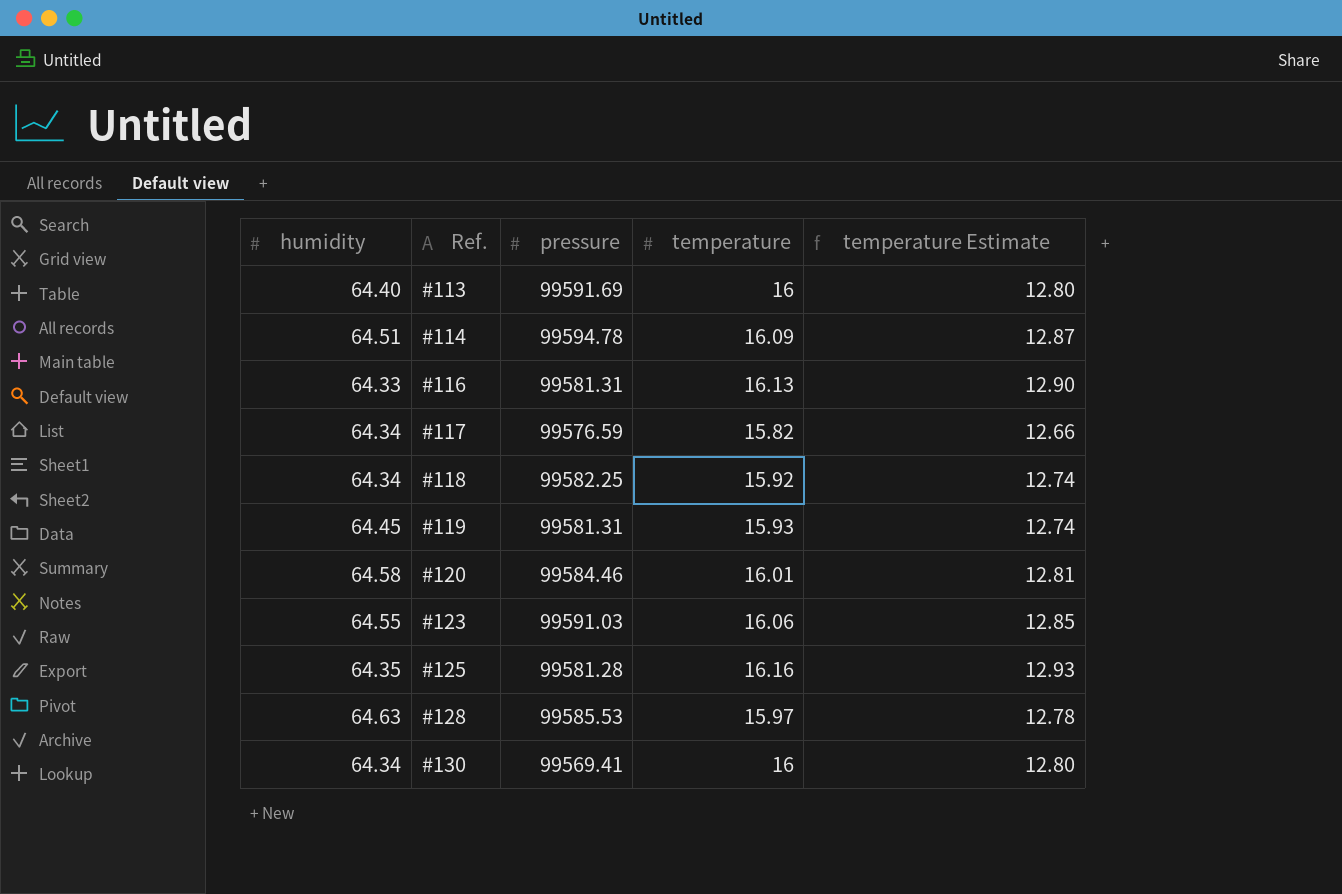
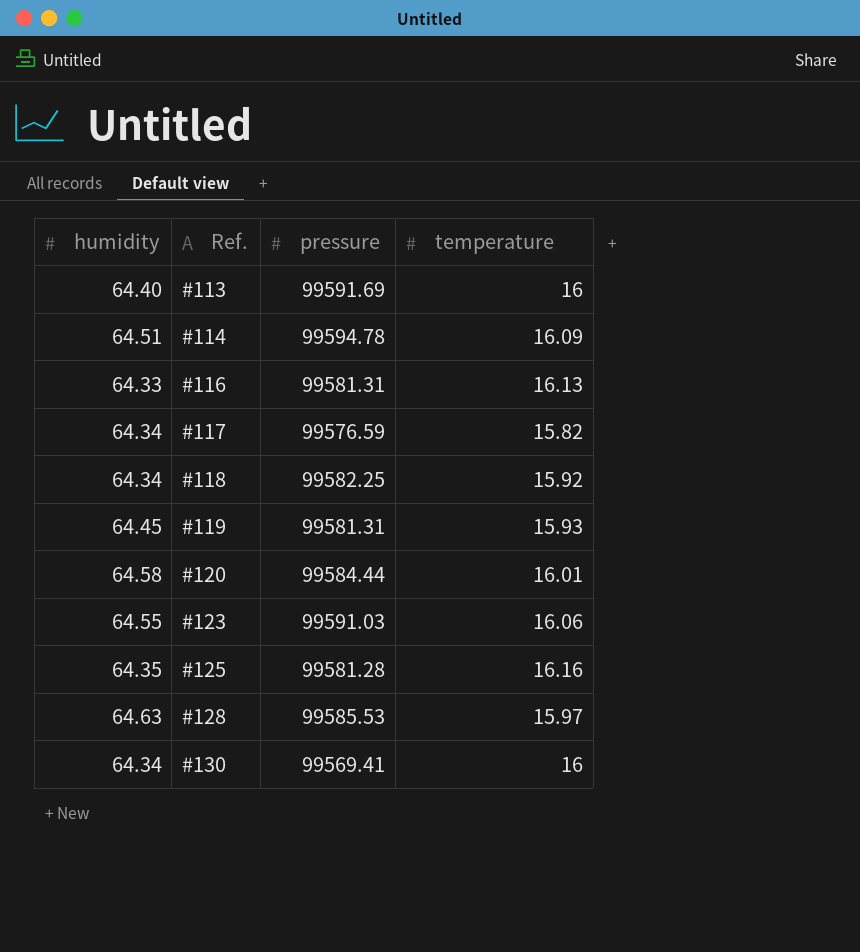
column temperature Estimate | formula: [temperature] * 0.8 -> none
#120 | pressure: 99584.46 -> 99584.44

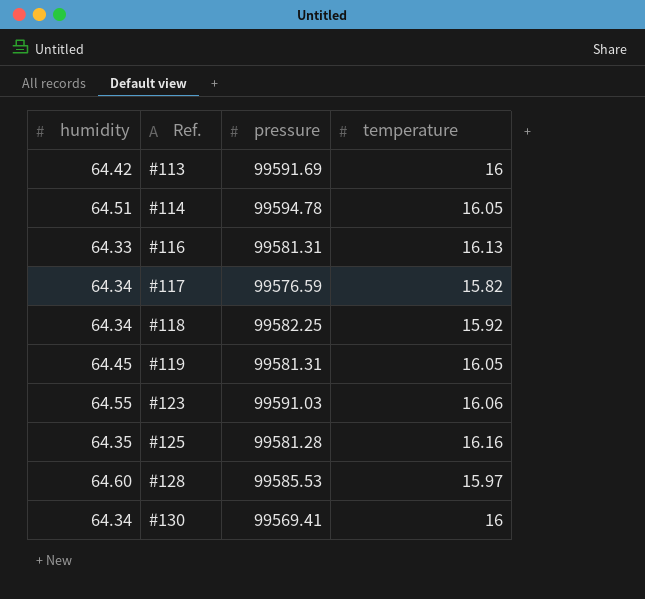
row #120: 64.58 | 99584.44 | 16.01 -> none
#113 | humidity: 64.40 -> 64.42
#114 | temperature: 16.09 -> 16.05
#119 | temperature: 15.93 -> 16.05
#128 | humidity: 64.63 -> 64.60

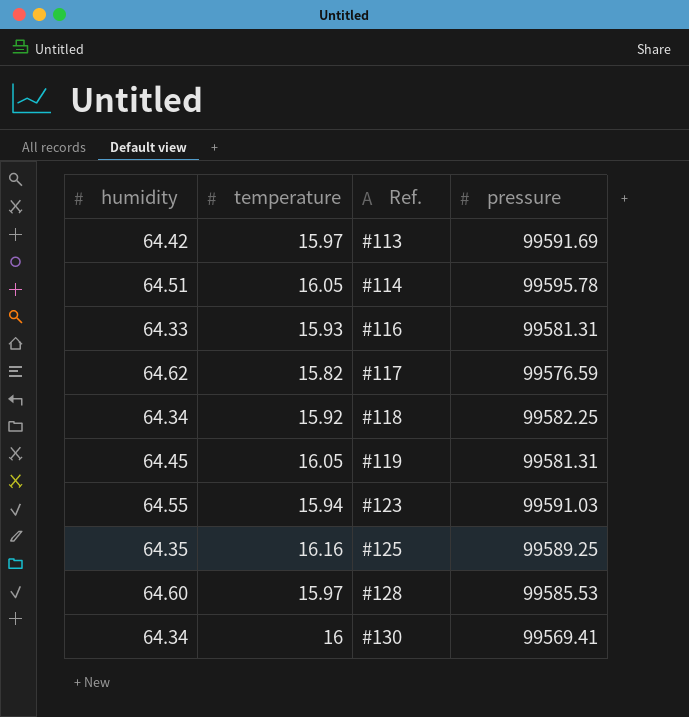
column temperature | position: 4 -> 2
#113 | temperature: 16 -> 15.97
#114 | pressure: 99594.78 -> 99595.78
#116 | temperature: 16.13 -> 15.93
#117 | humidity: 64.34 -> 64.62
#123 | temperature: 16.06 -> 15.94
#125 | pressure: 99581.28 -> 99589.25

